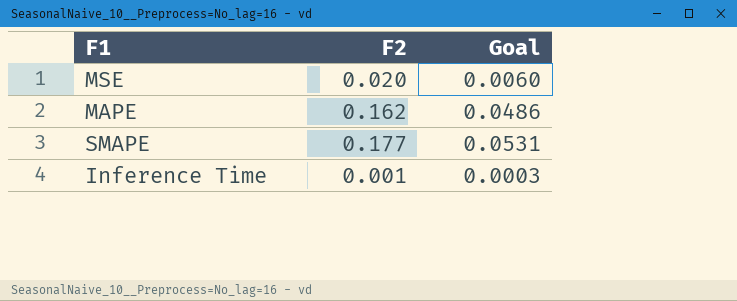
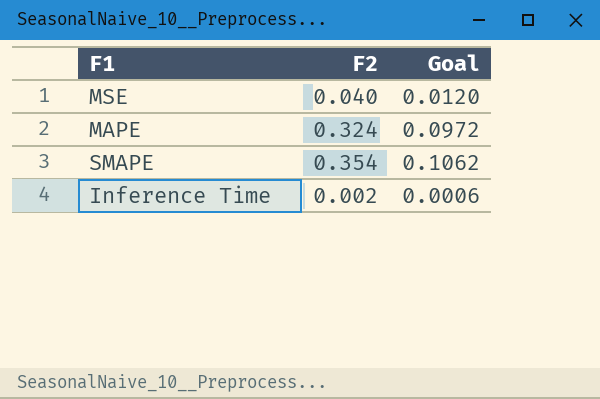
MSE | F2: 0.020 -> 0.040
MSE | Goal: 0.0060 -> 0.0120
MAPE | F2: 0.162 -> 0.324
MAPE | Goal: 0.0486 -> 0.0972
SMAPE | F2: 0.177 -> 0.354
SMAPE | Goal: 0.0531 -> 0.1062
Inference Time | F2: 0.001 -> 0.002
Inference Time | Goal: 0.0003 -> 0.0006

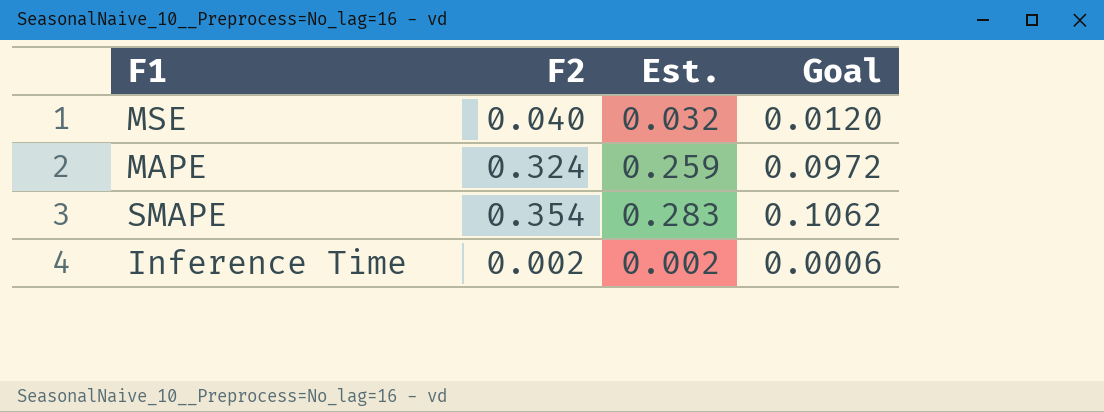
column Est. | formula: none -> [F2] * 0.8

